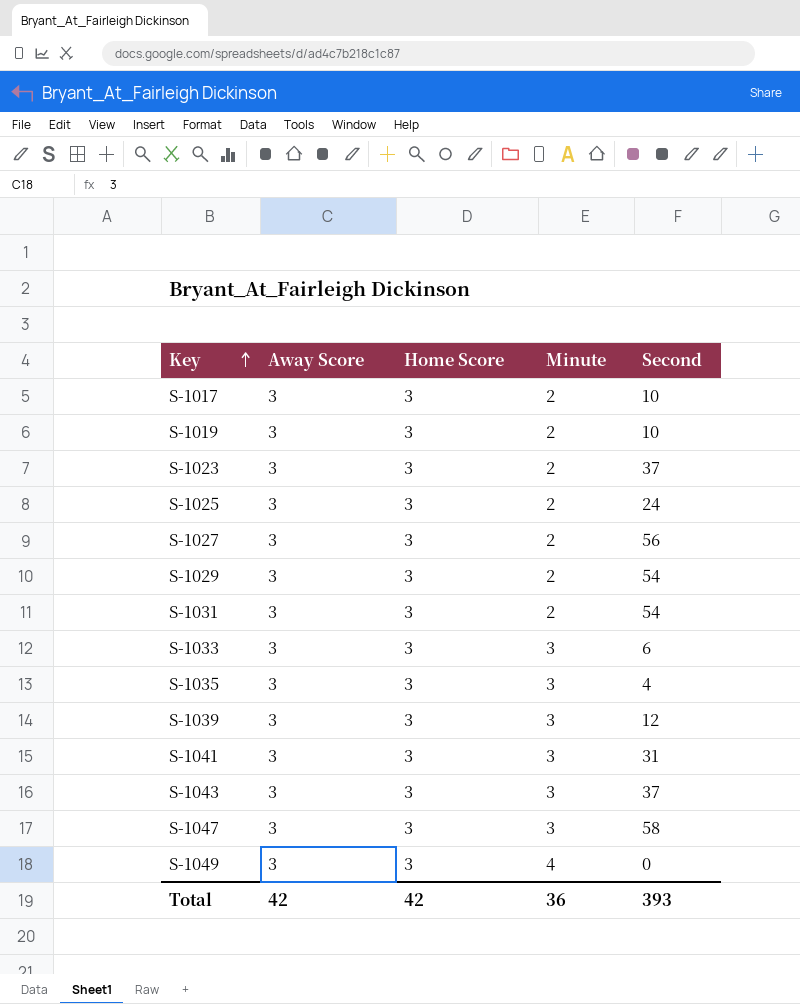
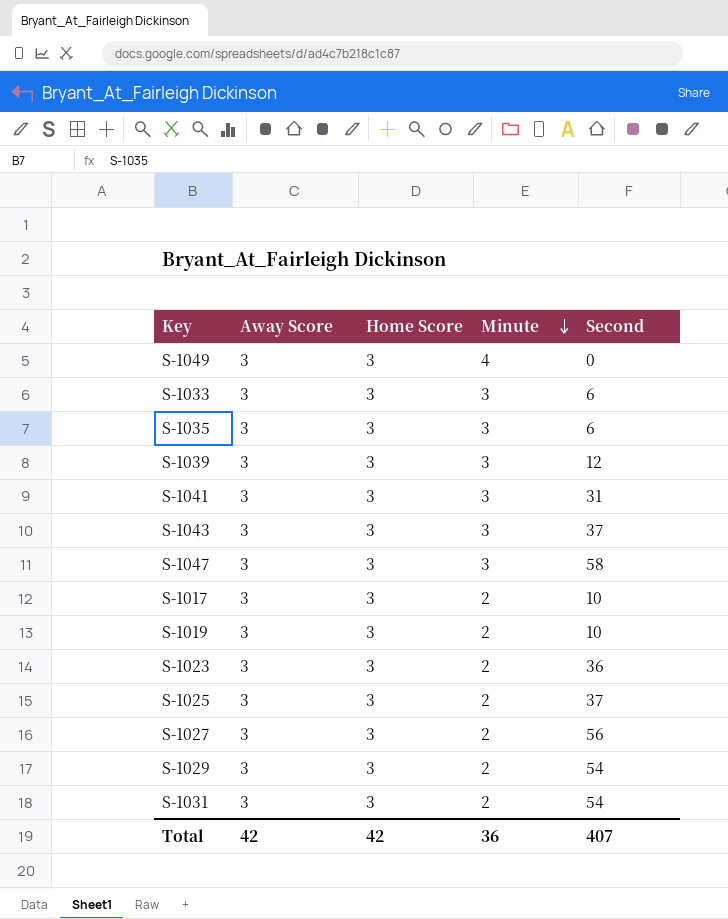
row order: Key ascending -> Minute descending
S-1035 | Second: 4 -> 6
S-1023 | Second: 37 -> 36
S-1025 | Second: 24 -> 37
Total | Second: 393 -> 407

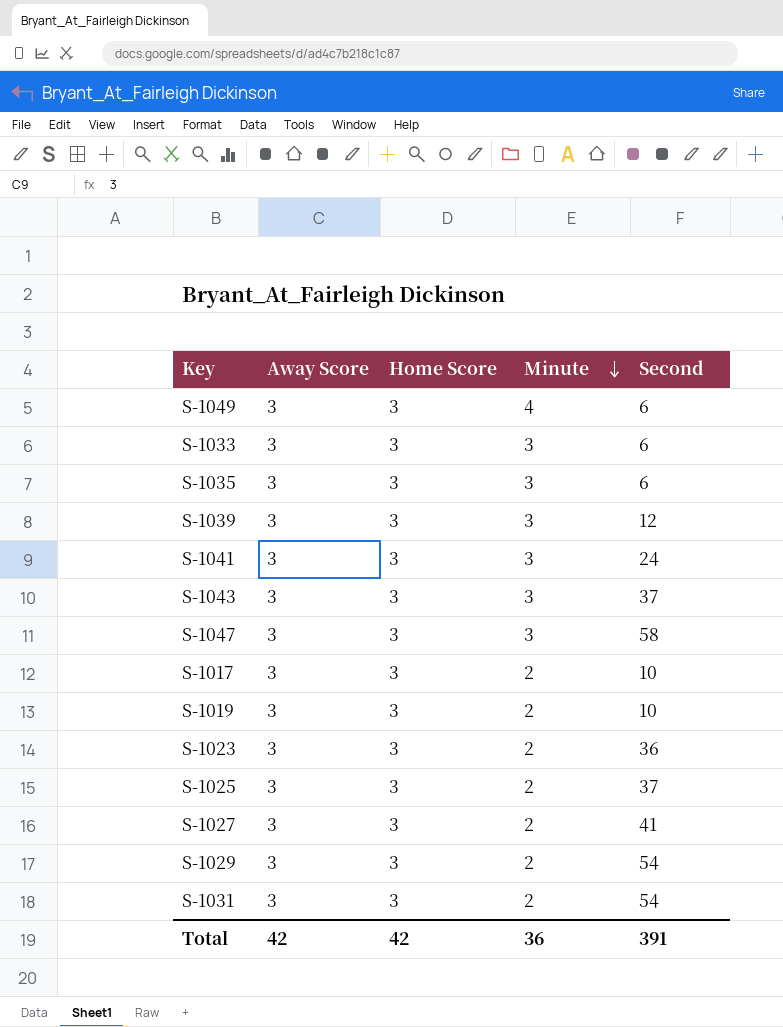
S-1049 | Second: 0 -> 6
S-1041 | Second: 31 -> 24
S-1027 | Second: 56 -> 41
Total | Second: 407 -> 391

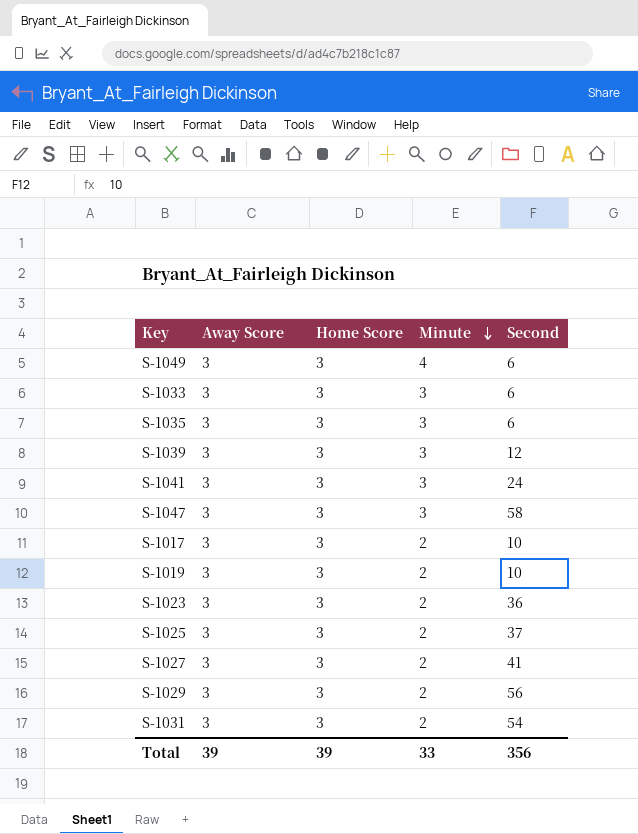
row S-1043: 3 | 3 | 3 | 37 -> none
S-1029 | Second: 54 -> 56
Total | Away Score: 42 -> 39
Total | Home Score: 42 -> 39
Total | Minute: 36 -> 33
Total | Second: 391 -> 356

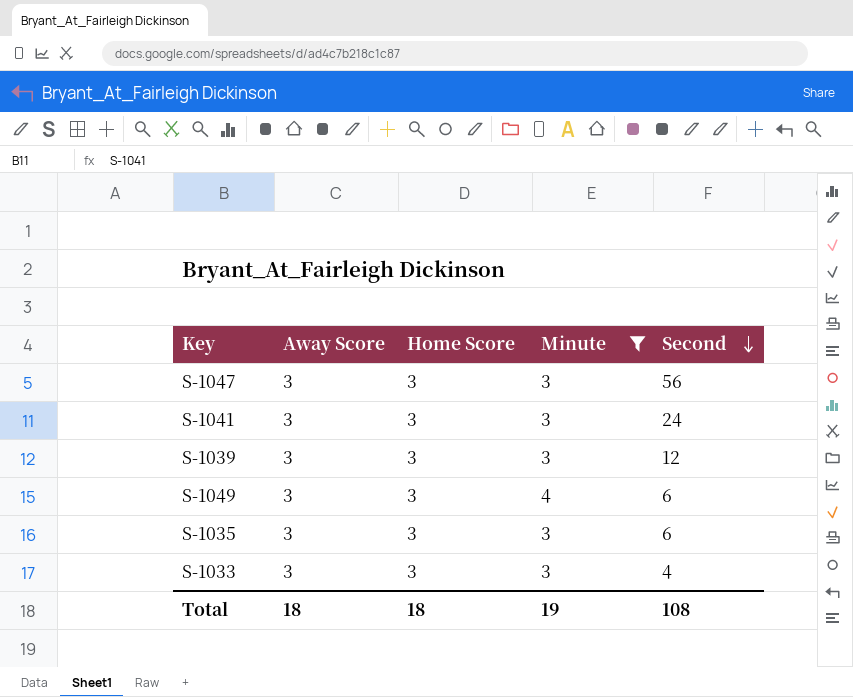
filter: none -> Minute != 2
row order: Minute descending -> Second descending
S-1047 | Second: 58 -> 56
S-1033 | Second: 6 -> 4
Total | Away Score: 39 -> 18
Total | Home Score: 39 -> 18
Total | Minute: 33 -> 19
Total | Second: 356 -> 108

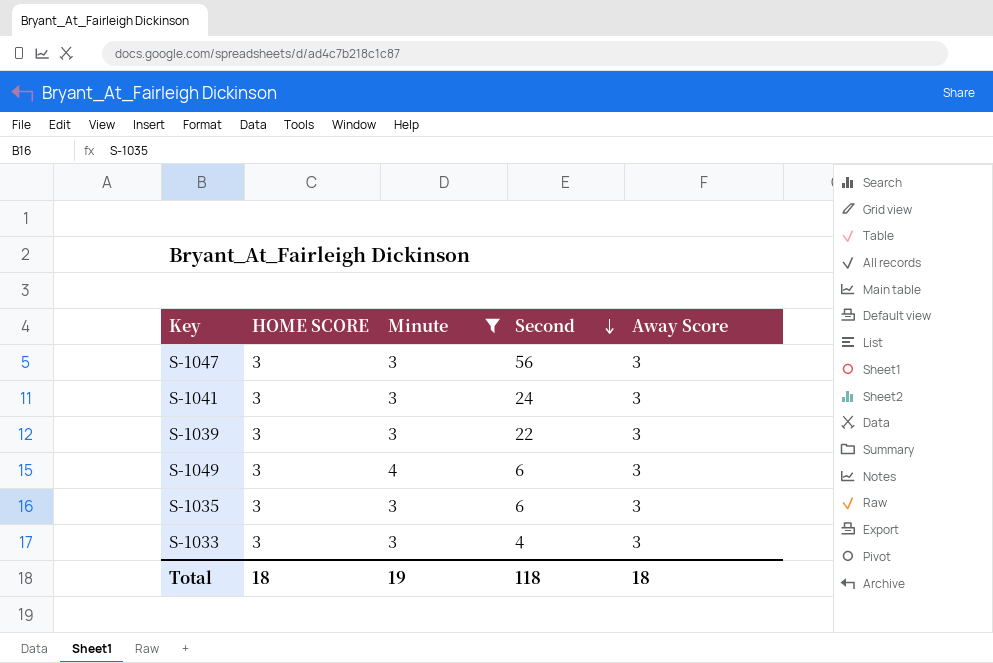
column name: Home Score -> HOME SCORE
column Away Score | position: 2 -> 5
S-1039 | Second: 12 -> 22
Total | Second: 108 -> 118

